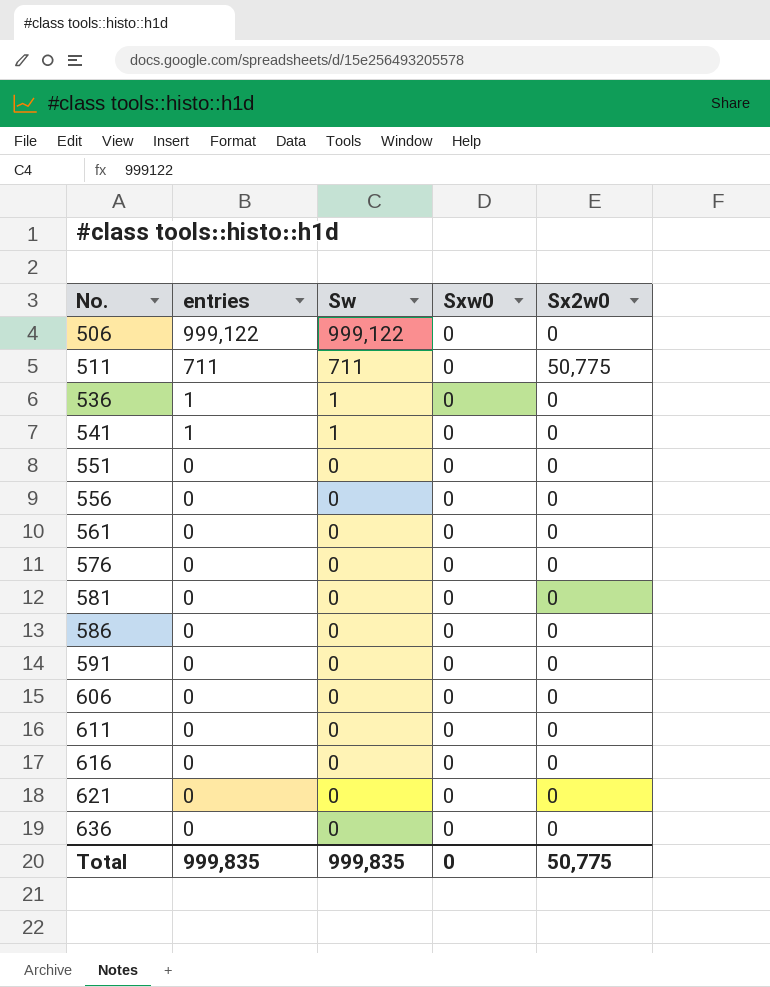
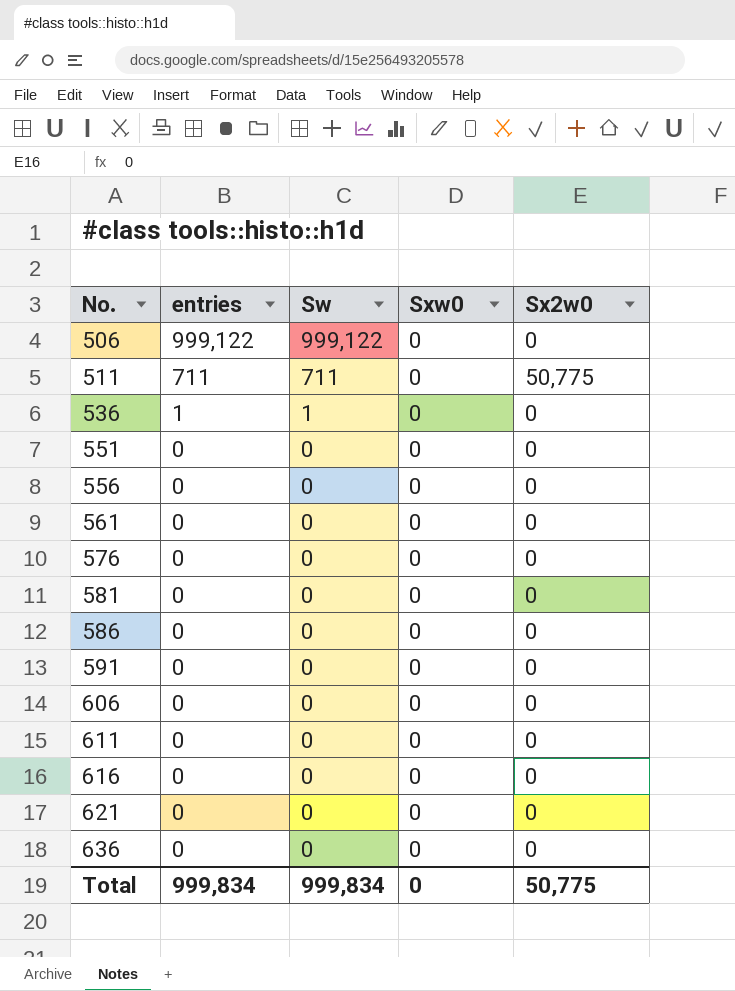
row 541: 1 | 1 | 0 | 0 -> none
Total | entries: 999,835 -> 999,834
Total | Sw: 999,835 -> 999,834

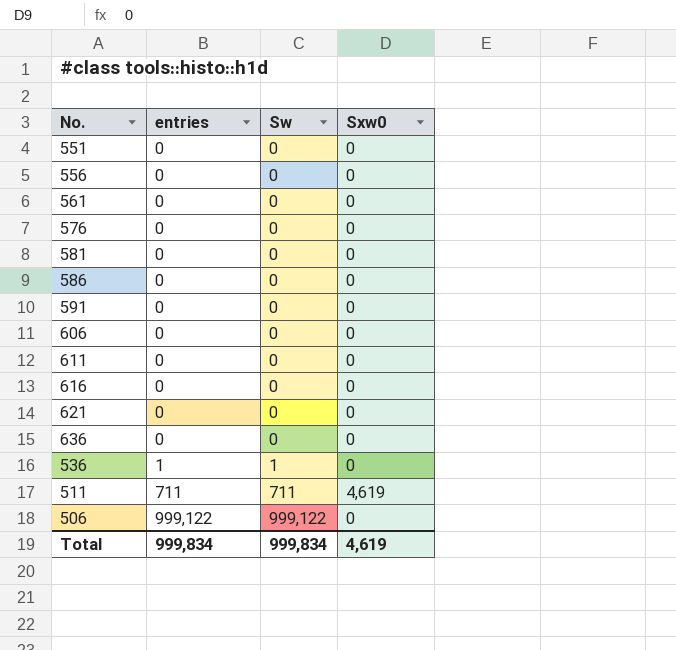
row order: No. ascending -> entries ascending
column Sx2w0 | position: 5 -> none
511 | Sxw0: 0 -> 4,619
Total | Sxw0: 0 -> 4,619

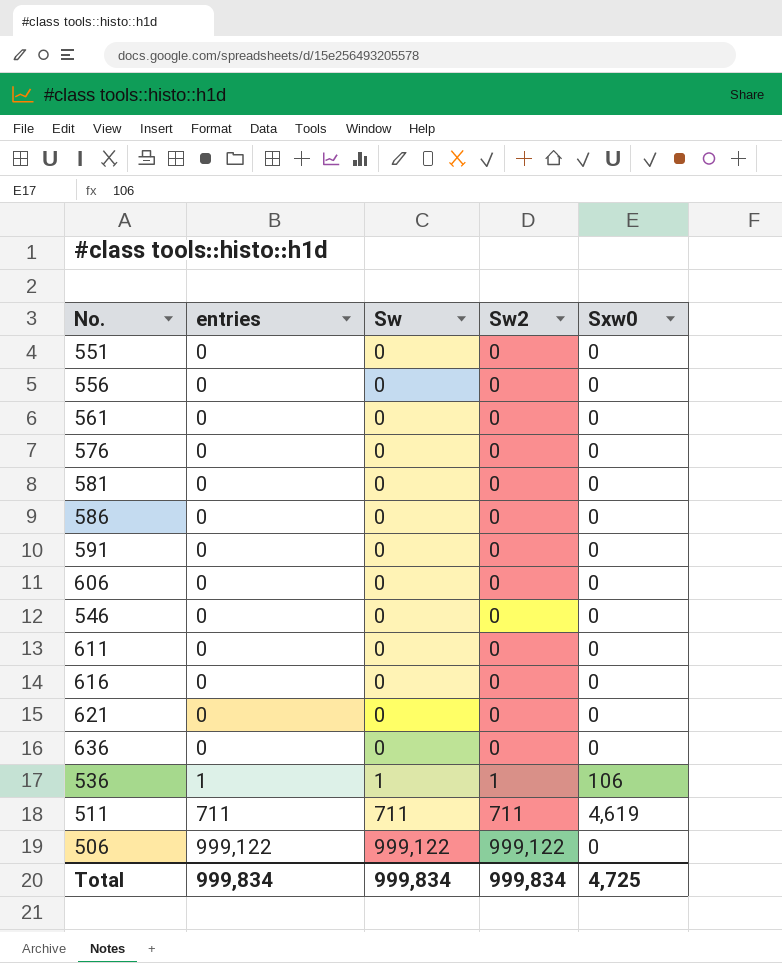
column Sw2 | position: none -> 4
row 546: none -> 0 | 0 | 0 | 0
536 | Sxw0: 0 -> 106
Total | Sxw0: 4,619 -> 4,725

